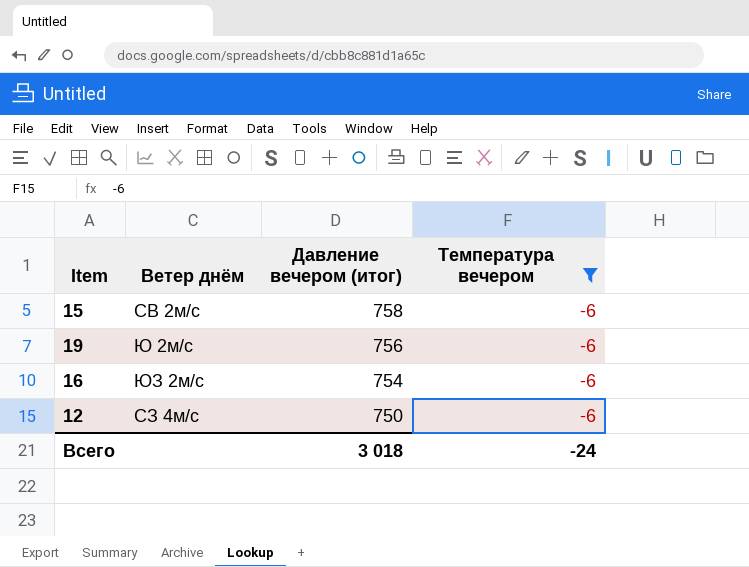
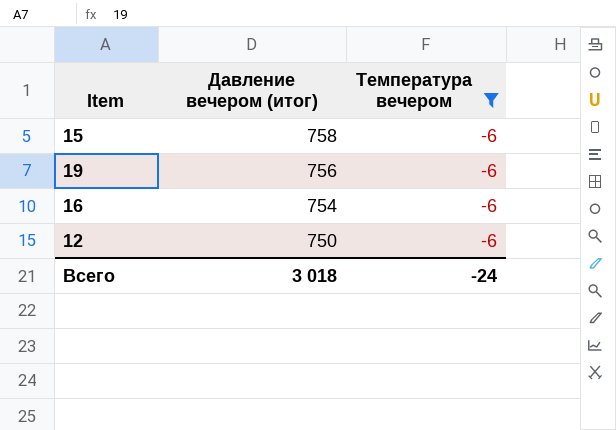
column Ветер днём | position: 2 -> none

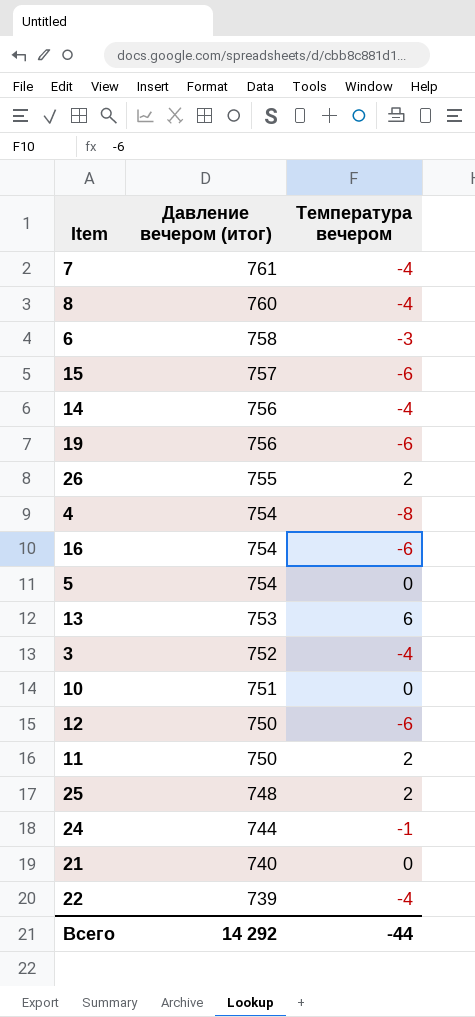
filter: Температура вечером = -6 -> none
15 | Давление вечером (итог): 758 -> 757
Всего | Давление вечером (итог): 3 018 -> 14 292
Всего | Температура вечером: -24 -> -44

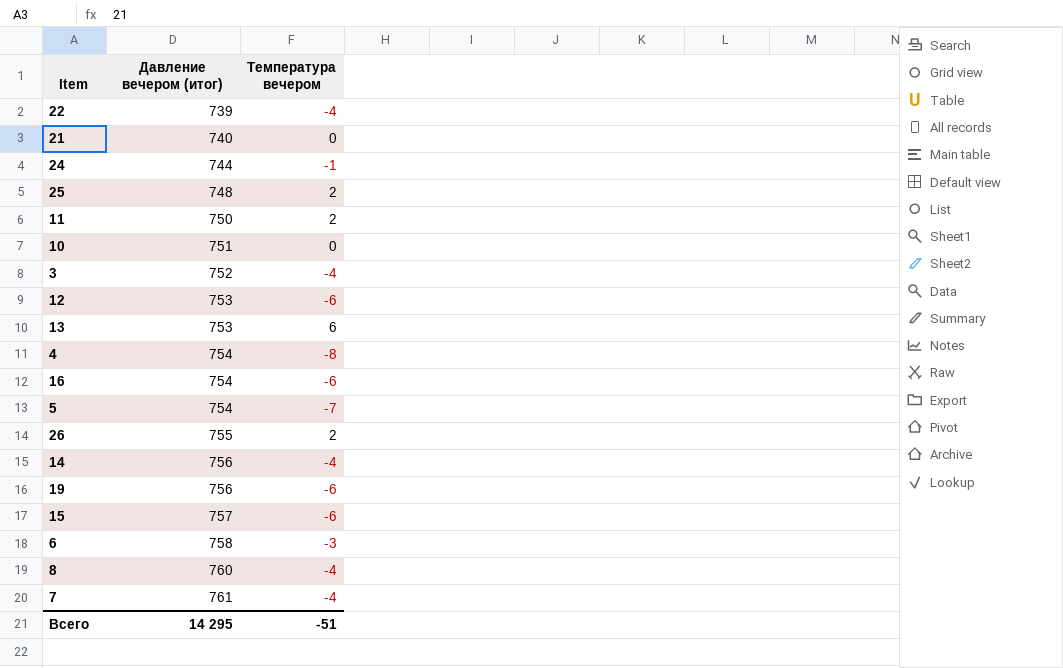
row order: Давление вечером (итог) descending -> Давление вечером (итог) ascending
12 | Давление вечером (итог): 750 -> 753
5 | Температура вечером: 0 -> -7
Всего | Давление вечером (итог): 14 292 -> 14 295
Всего | Температура вечером: -44 -> -51

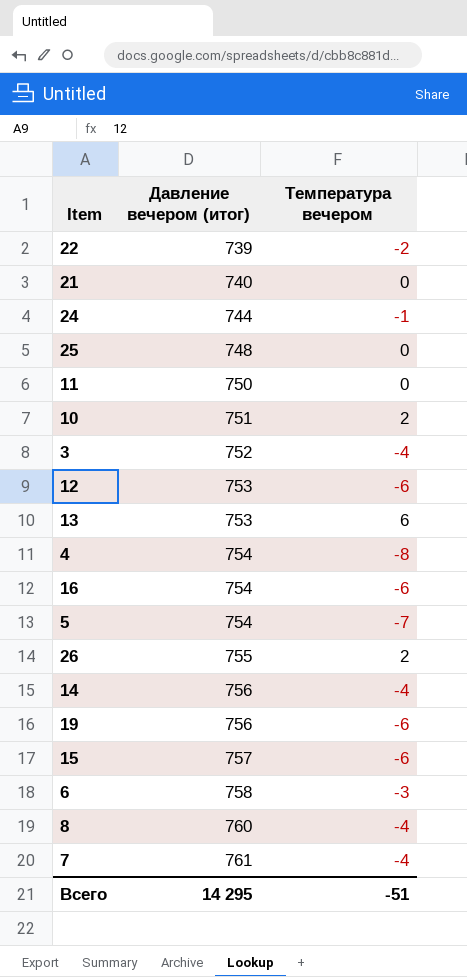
22 | Температура вечером: -4 -> -2
25 | Температура вечером: 2 -> 0
11 | Температура вечером: 2 -> 0
10 | Температура вечером: 0 -> 2

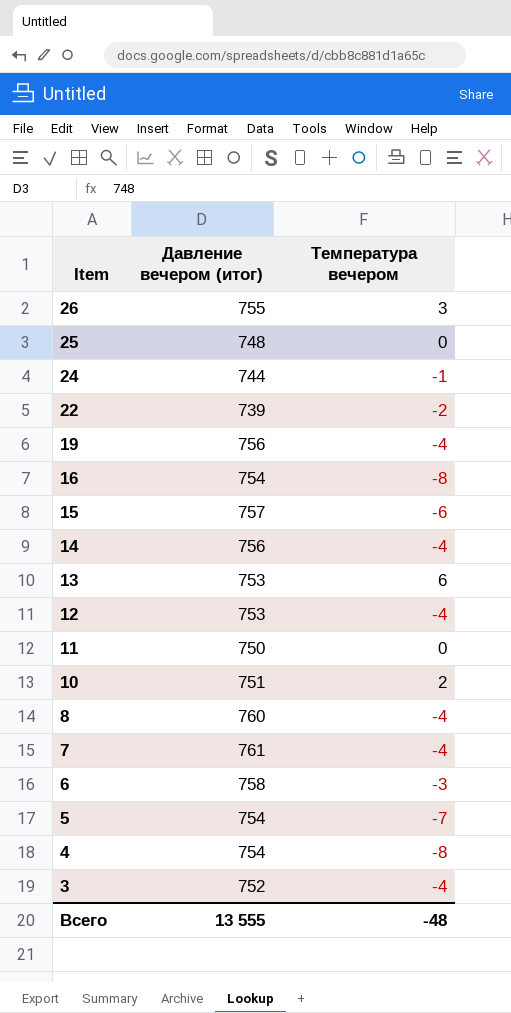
row order: Давление вечером (итог) ascending -> Item descending
row 21: 740 | 0 -> none
26 | Температура вечером: 2 -> 3
19 | Температура вечером: -6 -> -4
16 | Температура вечером: -6 -> -8
12 | Температура вечером: -6 -> -4
Всего | Давление вечером (итог): 14 295 -> 13 555
Всего | Температура вечером: -51 -> -48

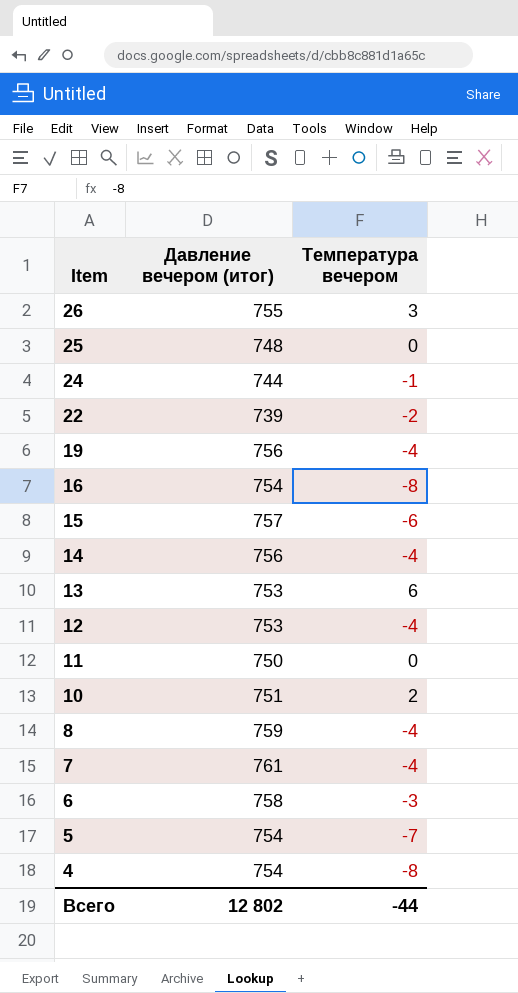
row 3: 752 | -4 -> none
8 | Давление вечером (итог): 760 -> 759
Всего | Давление вечером (итог): 13 555 -> 12 802
Всего | Температура вечером: -48 -> -44

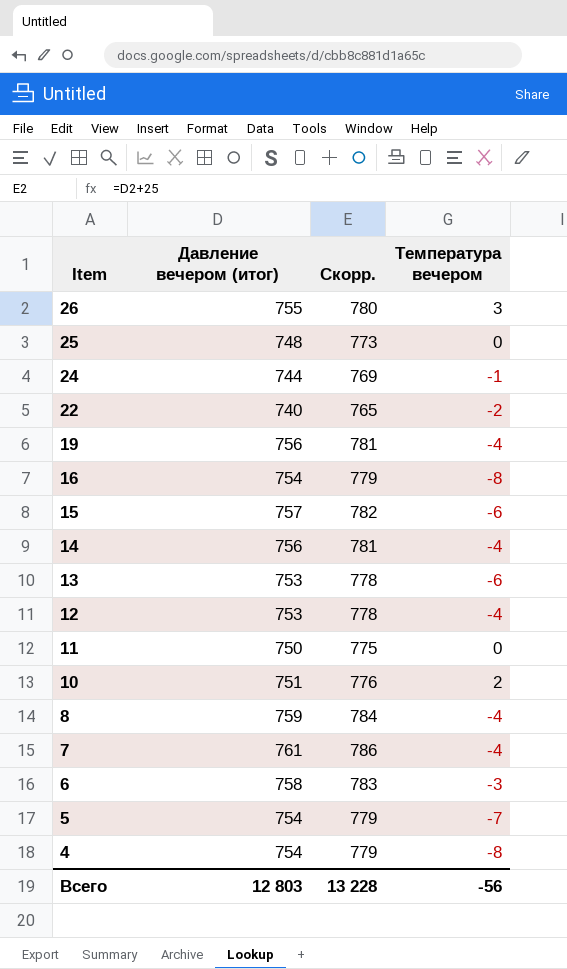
column Скорр. | formula: none -> [Давление вечером (итог)] + 25
22 | Давление вечером (итог): 739 -> 740
13 | Температура вечером: 6 -> -6
Всего | Давление вечером (итог): 12 802 -> 12 803
Всего | Температура вечером: -44 -> -56

